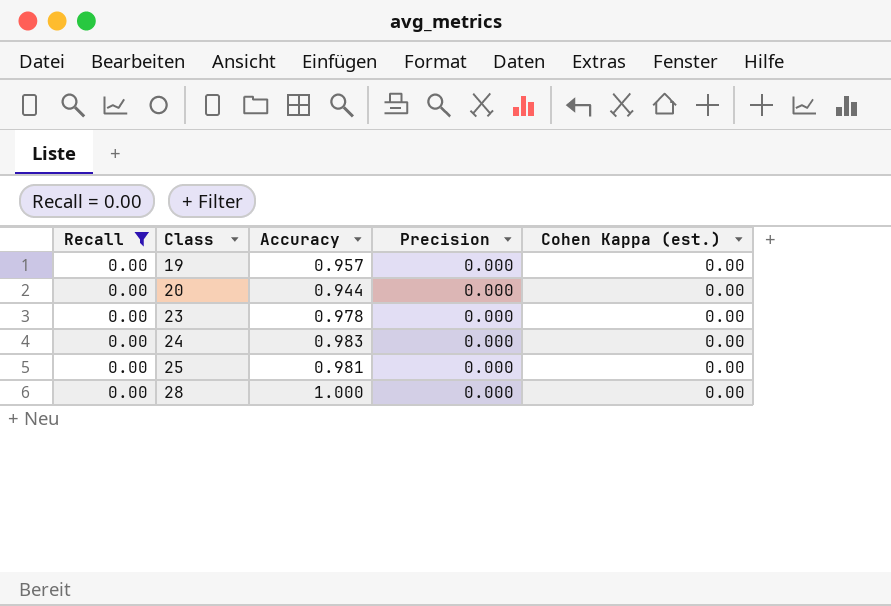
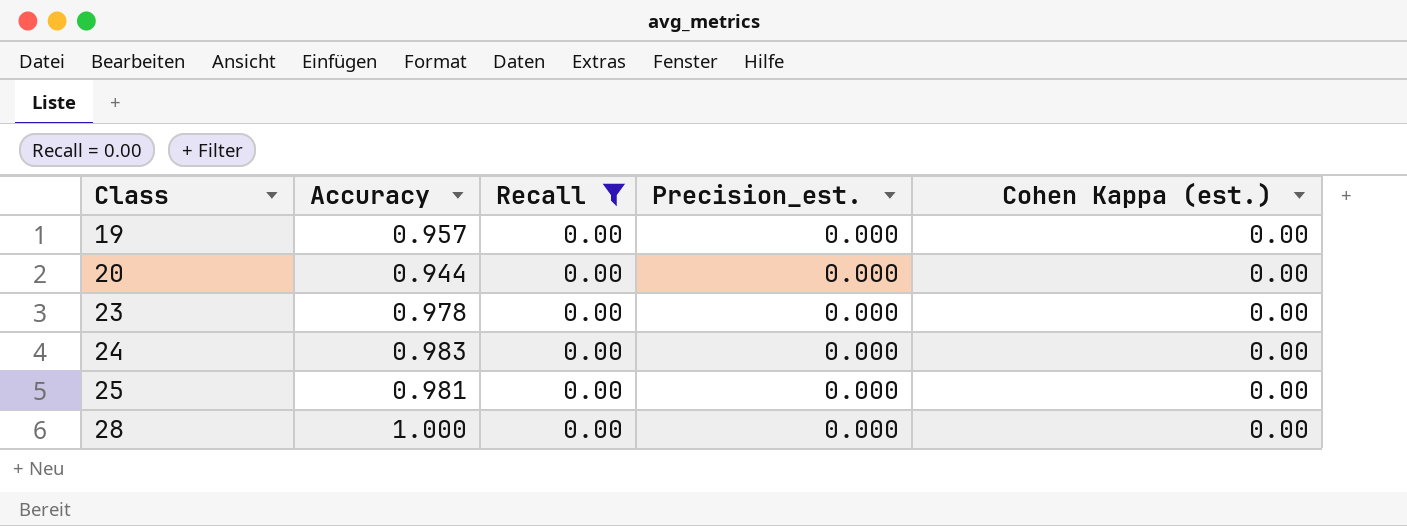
column Recall | position: 1 -> 3
column name: Precision -> Precision_est.

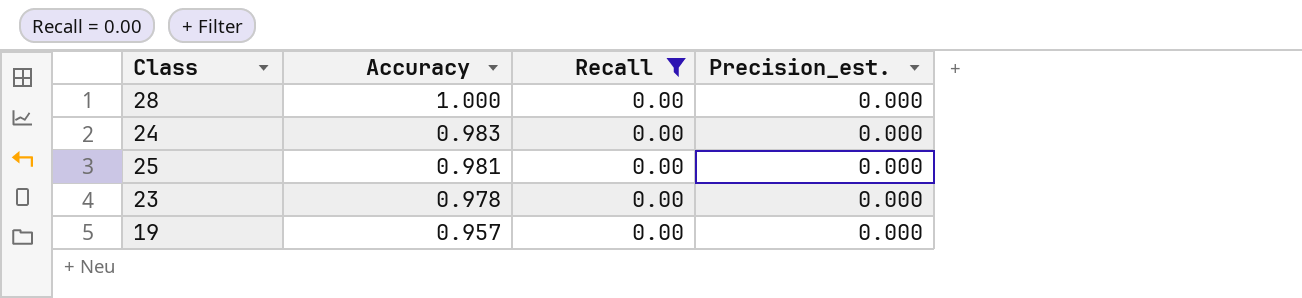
row order: Class ascending -> Accuracy descending
column Cohen Kappa (est.) | position: 5 -> none
row 20: 0.944 | 0.00 | 0.000 | 0.00 -> none

